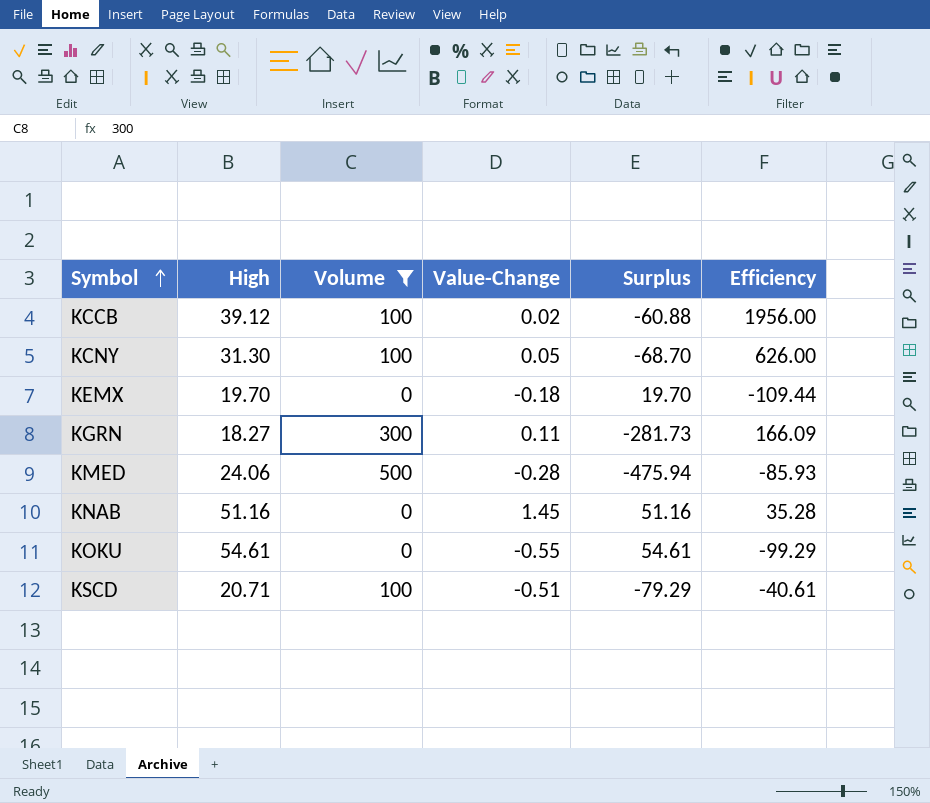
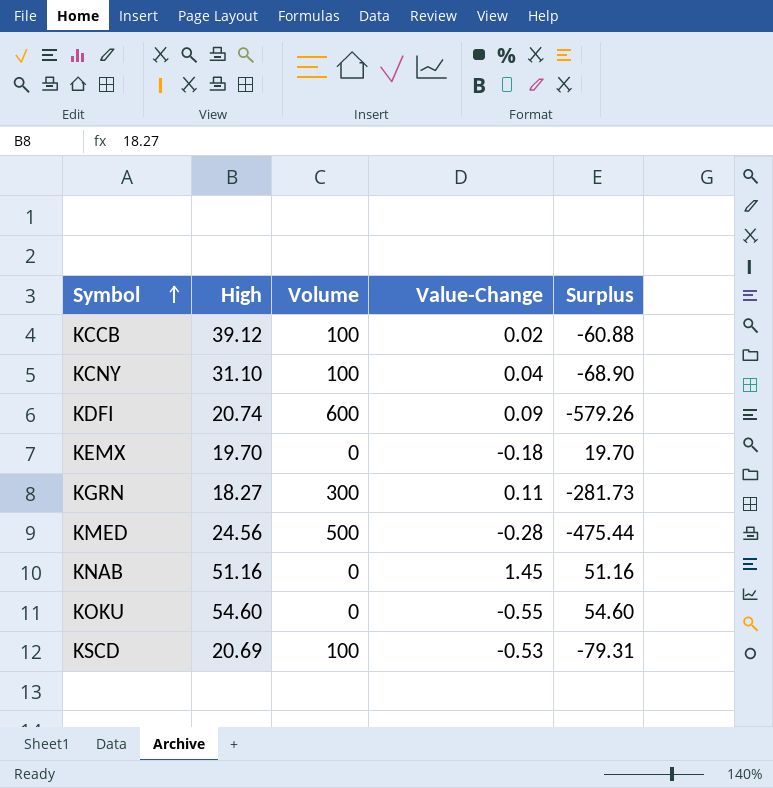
filter: Volume != 600 -> none
column Efficiency | formula: [High] / [Value-Change] -> none
KCNY | High: 31.30 -> 31.10
KCNY | Value-Change: 0.05 -> 0.04
KCNY | Surplus: -68.70 -> -68.90
KMED | High: 24.06 -> 24.56
KMED | Surplus: -475.94 -> -475.44
KOKU | High: 54.61 -> 54.60
KOKU | Surplus: 54.61 -> 54.60
KSCD | High: 20.71 -> 20.69
KSCD | Value-Change: -0.51 -> -0.53
KSCD | Surplus: -79.29 -> -79.31

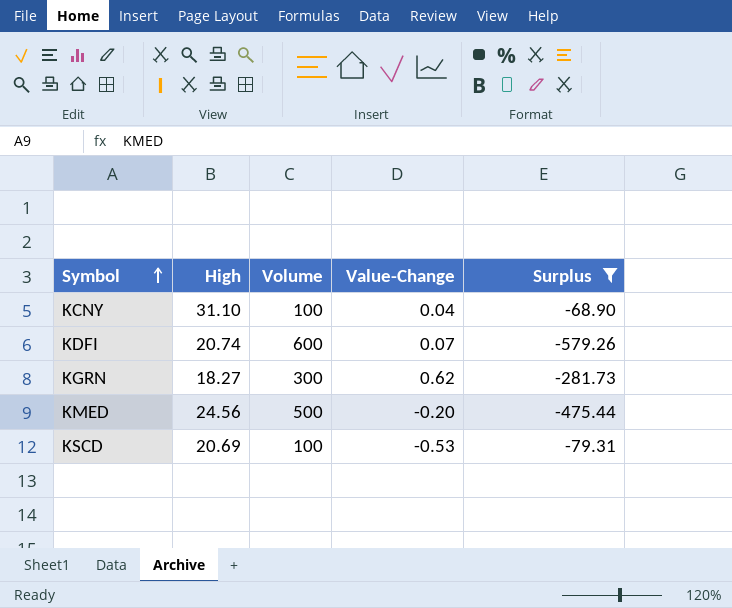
filter: none -> Surplus <= -68.90
KDFI | Value-Change: 0.09 -> 0.07
KGRN | Value-Change: 0.11 -> 0.62
KMED | Value-Change: -0.28 -> -0.20

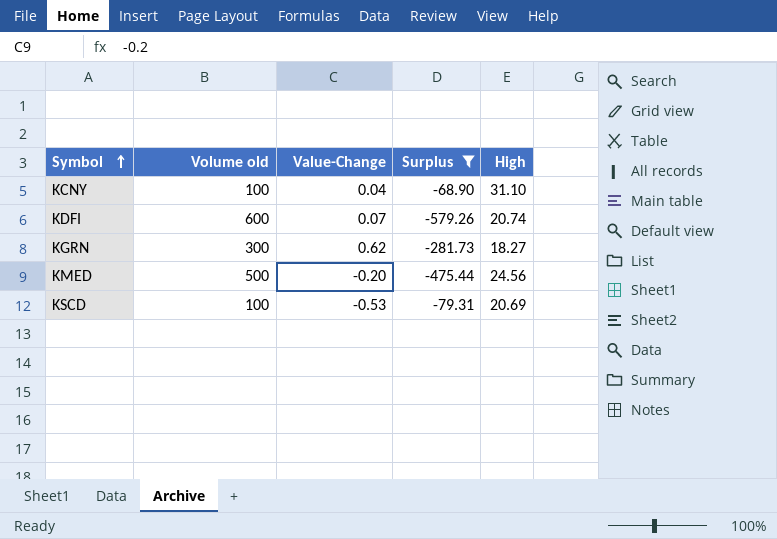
column name: Volume -> Volume old
column High | position: 2 -> 5

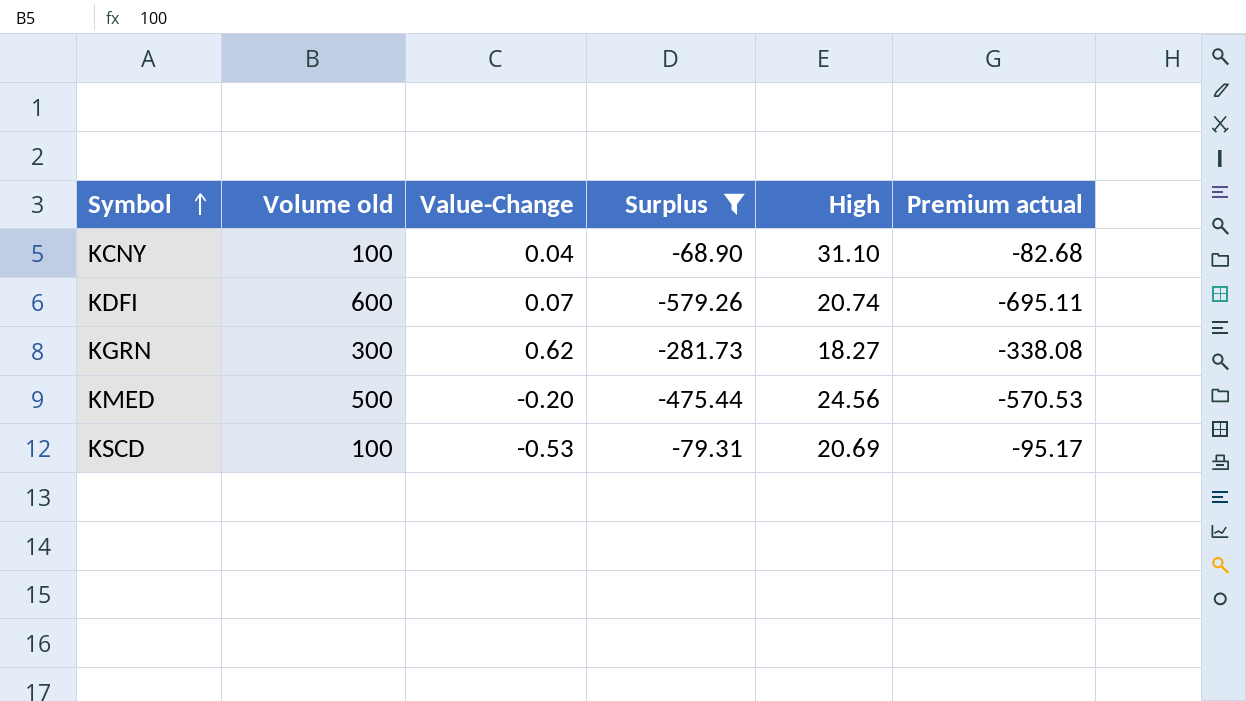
column Premium actual | formula: none -> [Surplus] * 1.2

